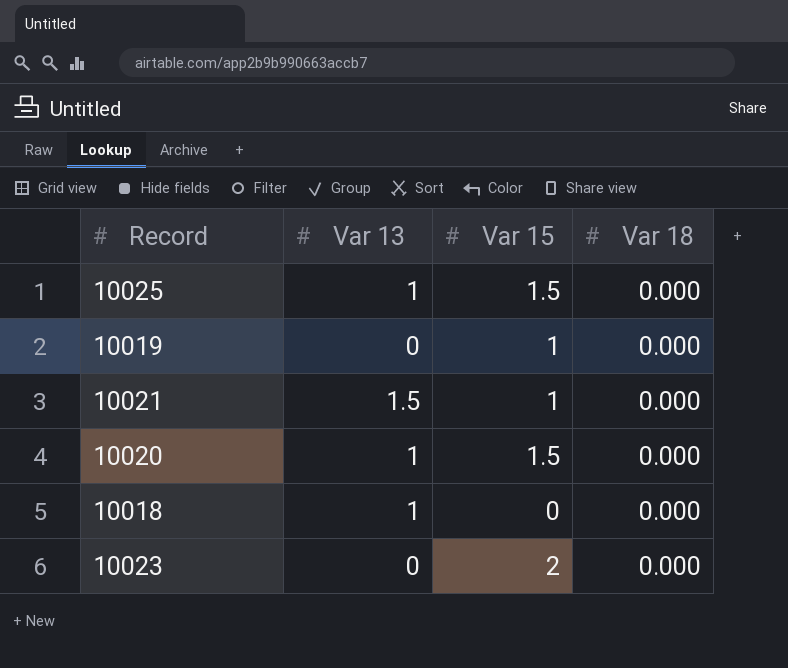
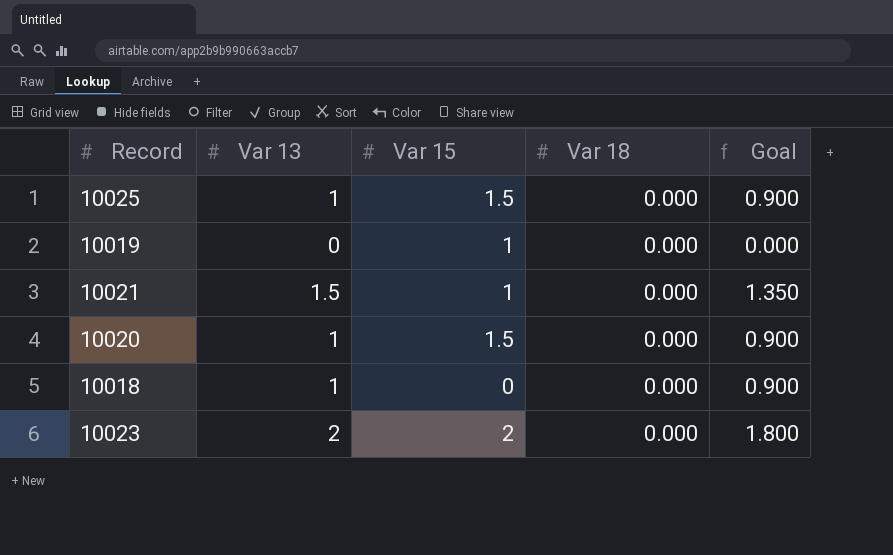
column Goal | formula: none -> [Var 13] * 0.9
10023 | Var 13: 0 -> 2

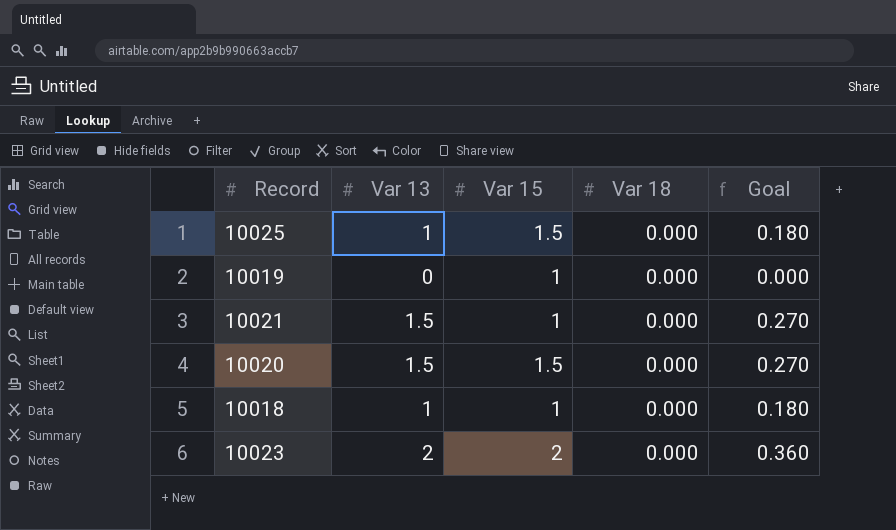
column Goal | formula: [Var 13] * 0.9 -> [Var 13] * 0.18
10020 | Var 13: 1 -> 1.5
10018 | Var 15: 0 -> 1

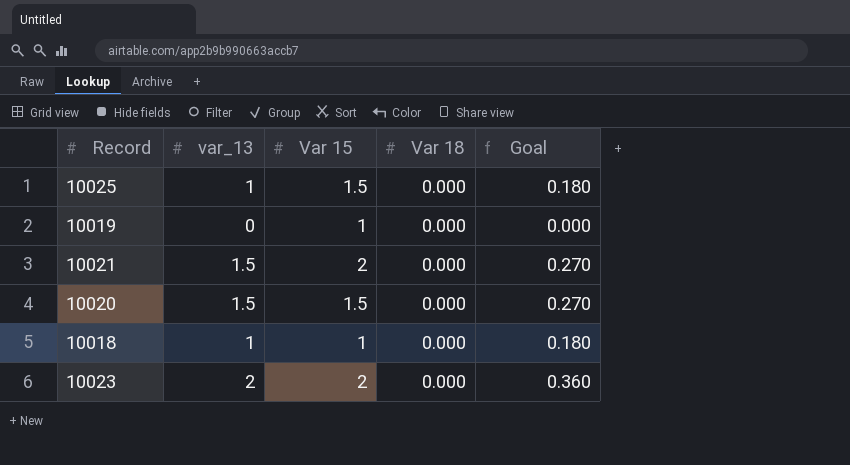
column name: Var 13 -> var_13
10021 | Var 15: 1 -> 2

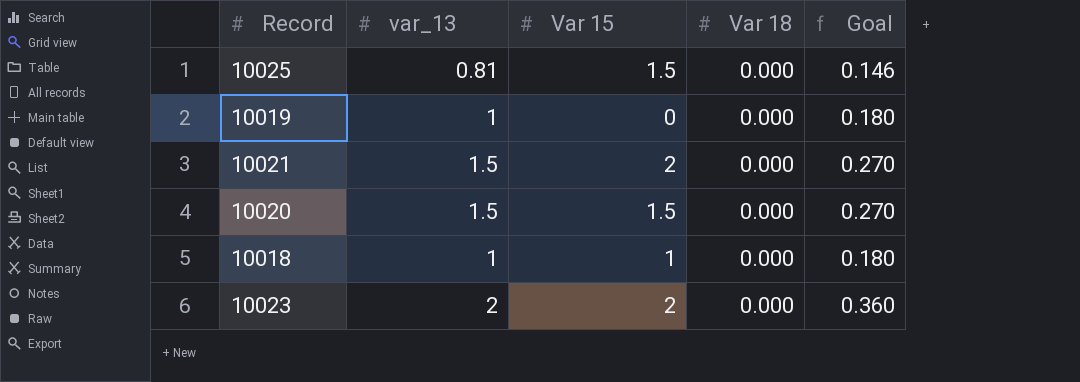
10025 | var_13: 1 -> 0.81
10025 | Goal: 0.180 -> 0.146
10019 | var_13: 0 -> 1
10019 | Var 15: 1 -> 0
10019 | Goal: 0.000 -> 0.180

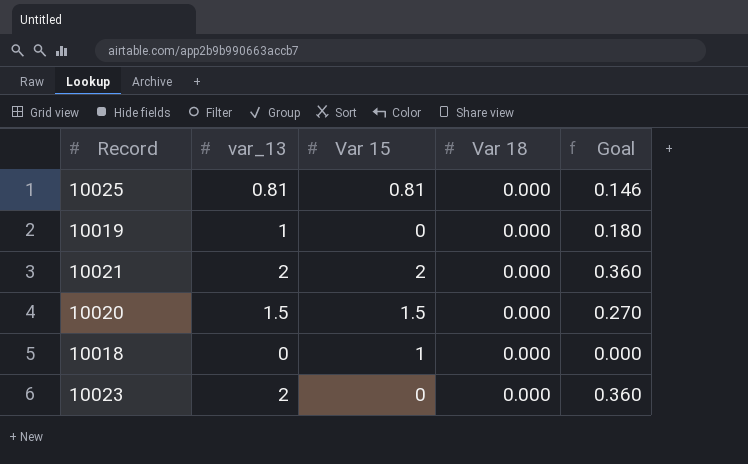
10025 | Var 15: 1.5 -> 0.81
10021 | var_13: 1.5 -> 2
10021 | Goal: 0.270 -> 0.360
10018 | var_13: 1 -> 0
10018 | Goal: 0.180 -> 0.000
10023 | Var 15: 2 -> 0

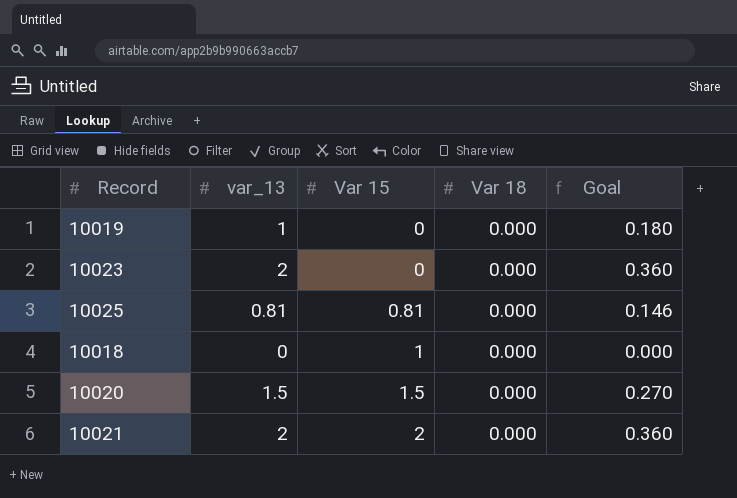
row order: none -> Var 15 ascending

